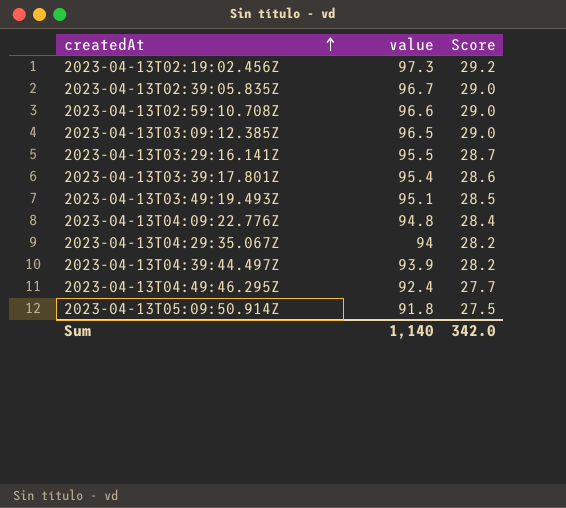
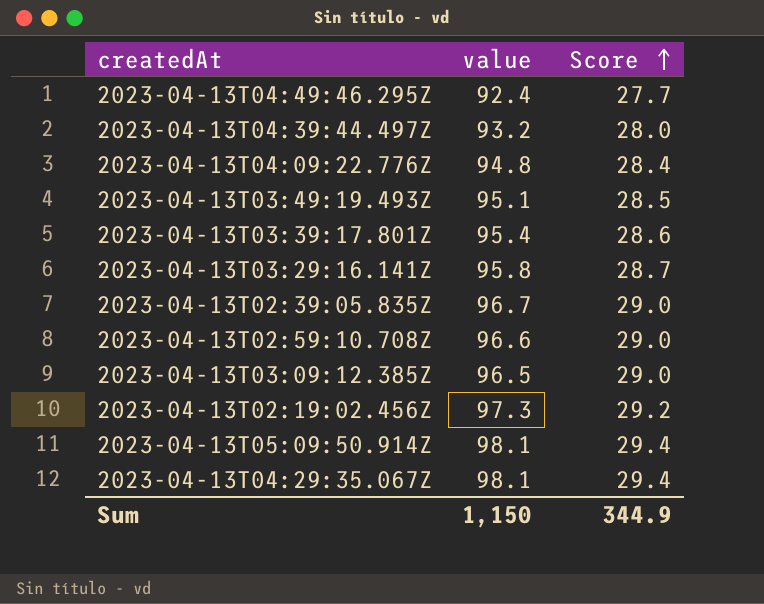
row order: createdAt ascending -> Score ascending
2023-04-13T04:39:44.497Z | value: 93.9 -> 93.2
2023-04-13T04:39:44.497Z | Score: 28.2 -> 28.0
2023-04-13T03:29:16.141Z | value: 95.5 -> 95.8
2023-04-13T05:09:50.914Z | value: 91.8 -> 98.1
2023-04-13T05:09:50.914Z | Score: 27.5 -> 29.4
2023-04-13T04:29:35.067Z | value: 94 -> 98.1
2023-04-13T04:29:35.067Z | Score: 28.2 -> 29.4
Sum | value: 1,140 -> 1,150
Sum | Score: 342.0 -> 344.9

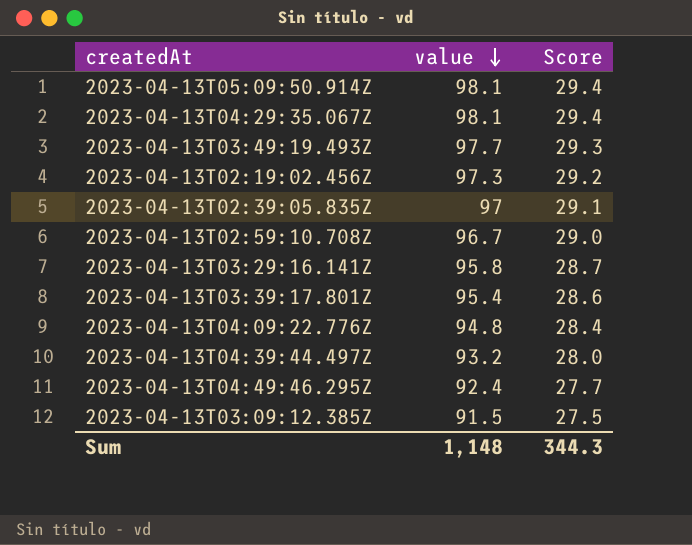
row order: Score ascending -> value descending
2023-04-13T03:49:19.493Z | value: 95.1 -> 97.7
2023-04-13T03:49:19.493Z | Score: 28.5 -> 29.3
2023-04-13T02:39:05.835Z | value: 96.7 -> 97
2023-04-13T02:39:05.835Z | Score: 29.0 -> 29.1
2023-04-13T02:59:10.708Z | value: 96.6 -> 96.7
2023-04-13T03:09:12.385Z | value: 96.5 -> 91.5
2023-04-13T03:09:12.385Z | Score: 29.0 -> 27.5
Sum | value: 1,150 -> 1,148
Sum | Score: 344.9 -> 344.3

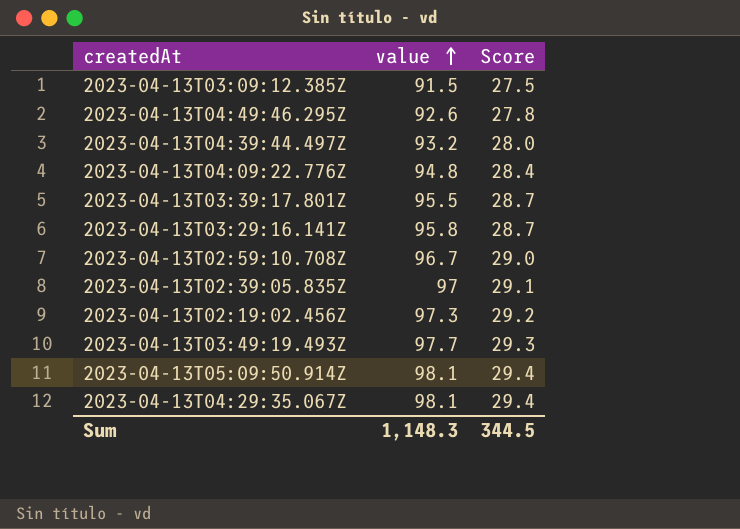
row order: value descending -> value ascending
2023-04-13T04:49:46.295Z | value: 92.4 -> 92.6
2023-04-13T04:49:46.295Z | Score: 27.7 -> 27.8
2023-04-13T03:39:17.801Z | value: 95.4 -> 95.5
2023-04-13T03:39:17.801Z | Score: 28.6 -> 28.7
Sum | value: 1,148 -> 1,148.3
Sum | Score: 344.3 -> 344.5

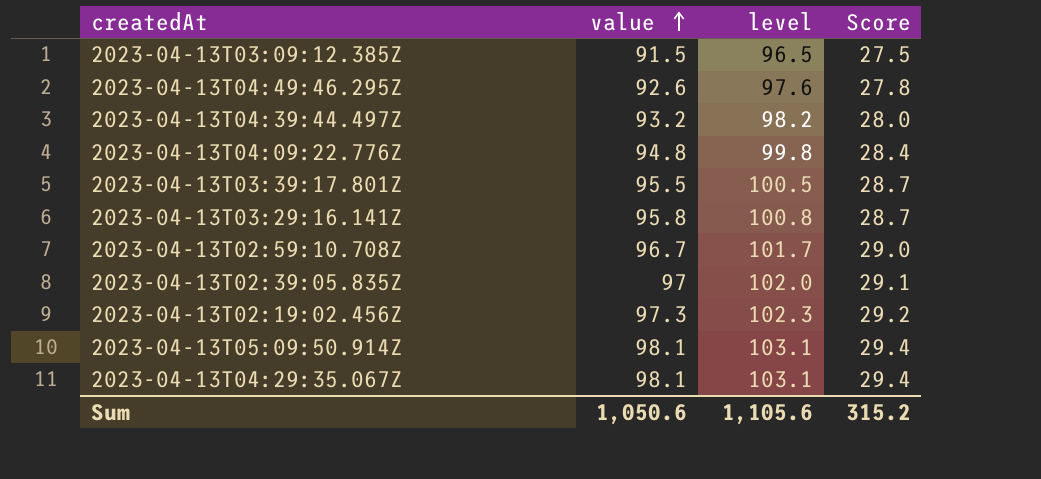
column level | formula: none -> [value] + 5
row 2023-04-13T03:49:19.493Z: 97.7 | 29.3 -> none
Sum | value: 1,148.3 -> 1,050.6
Sum | Score: 344.5 -> 315.2

